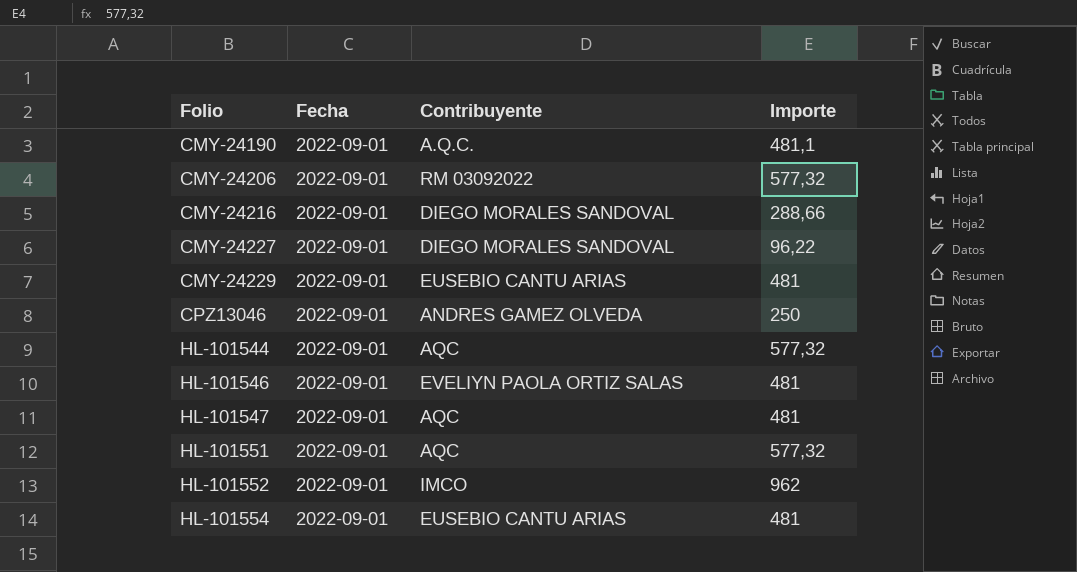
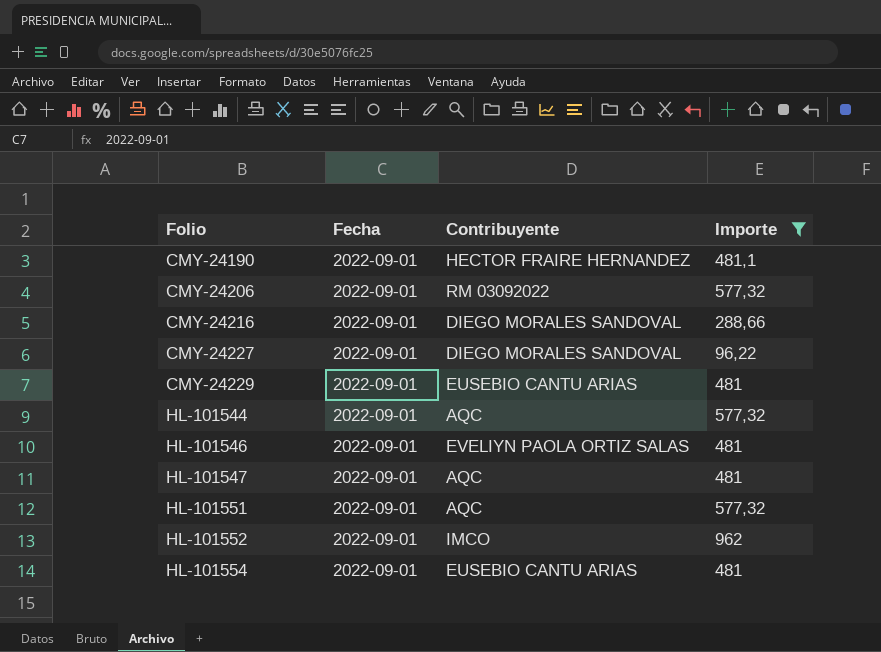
filter: none -> Importe != 250
CMY-24190 | Contribuyente: A.Q.C. -> HECTOR FRAIRE HERNANDEZ

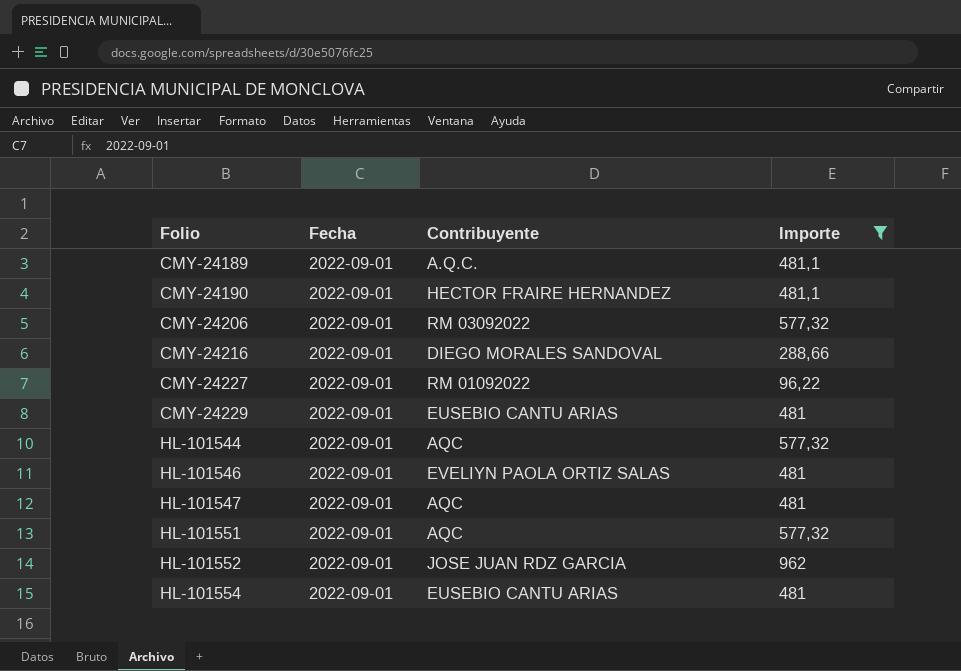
row CMY-24189: none -> 2022-09-01 | A.Q.C. | 481,1
CMY-24227 | Contribuyente: DIEGO MORALES SANDOVAL -> RM 01092022
HL-101552 | Contribuyente: IMCO -> JOSE JUAN RDZ GARCIA

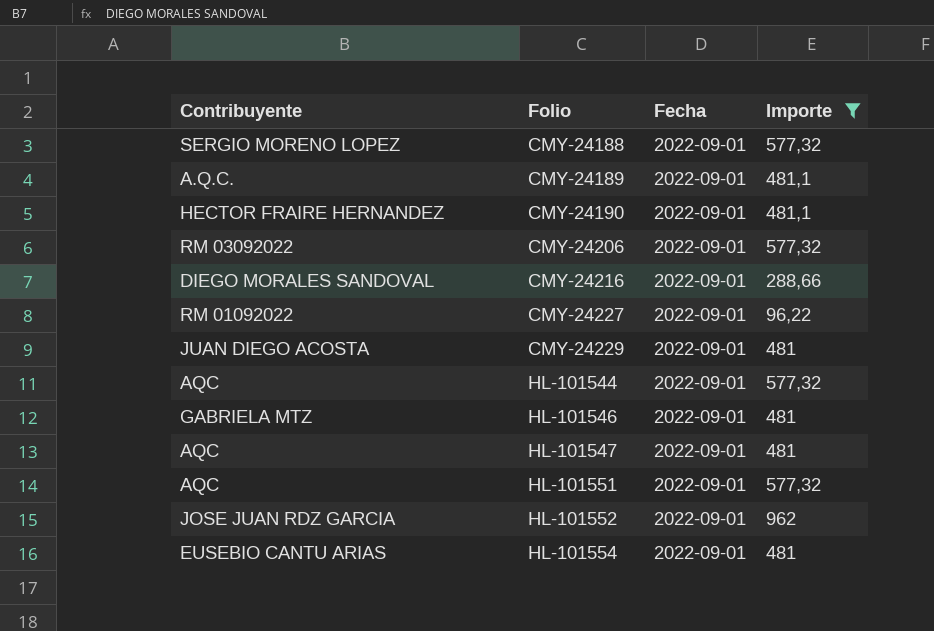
column Contribuyente | position: 3 -> 1
row CMY-24188: none -> SERGIO MORENO LOPEZ | 2022-09-01 | 577,32
CMY-24229 | Contribuyente: EUSEBIO CANTU ARIAS -> JUAN DIEGO ACOSTA
HL-101546 | Contribuyente: EVELIYN PAOLA ORTIZ SALAS -> GABRIELA MTZ

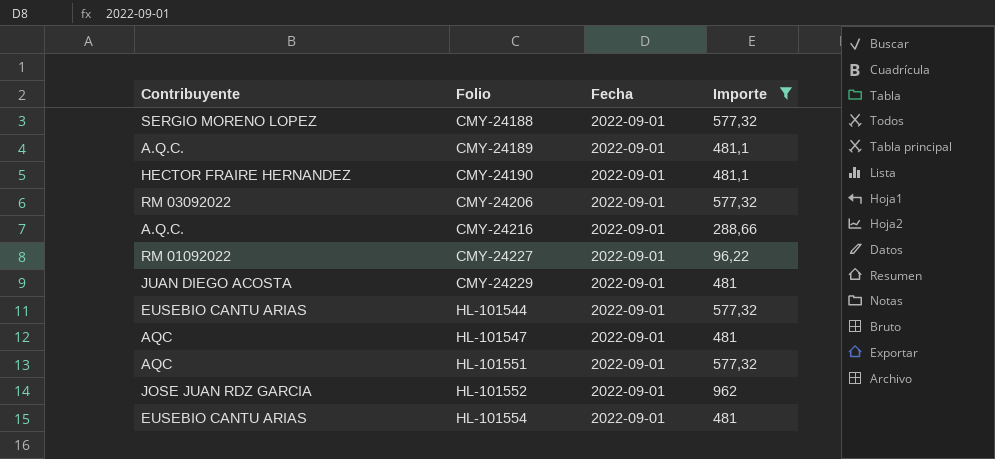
row HL-101546: GABRIELA MTZ | 2022-09-01 | 481 -> none
CMY-24216 | Contribuyente: DIEGO MORALES SANDOVAL -> A.Q.C.
HL-101544 | Contribuyente: AQC -> EUSEBIO CANTU ARIAS

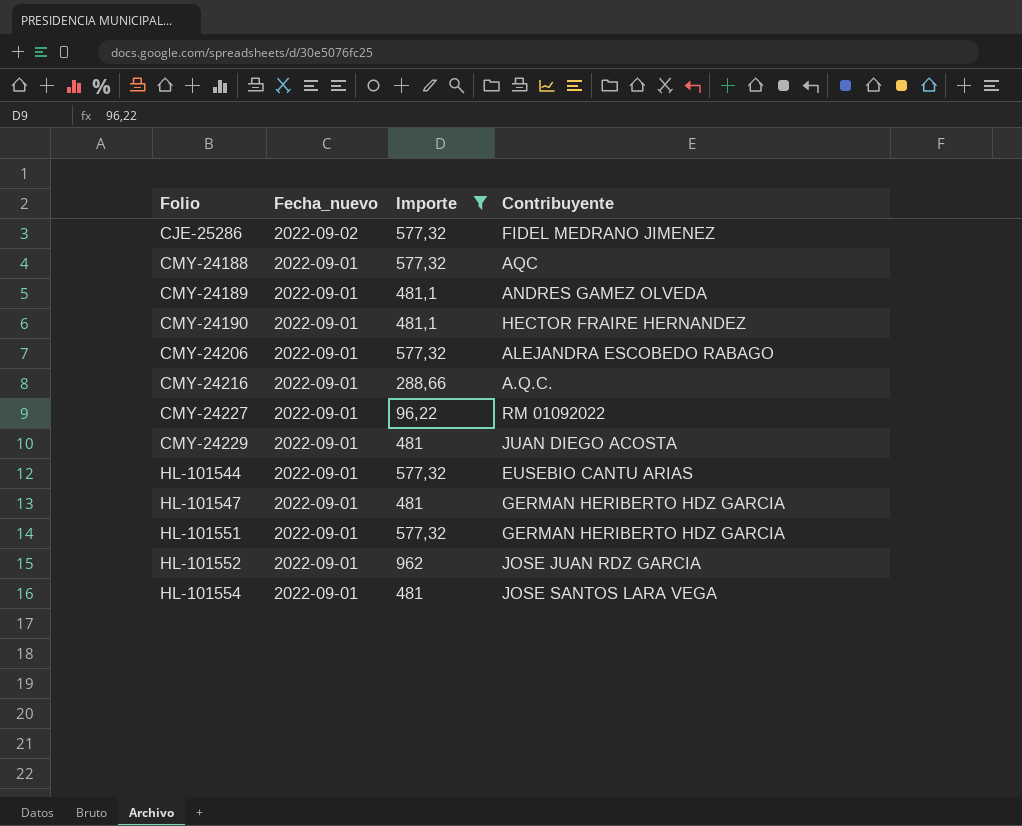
column name: Fecha -> Fecha_nuevo
column Contribuyente | position: 1 -> 4
row CJE-25286: none -> 2022-09-02 | 577,32 | FIDEL MEDRANO JIMENEZ
CMY-24188 | Contribuyente: SERGIO MORENO LOPEZ -> AQC
CMY-24189 | Contribuyente: A.Q.C. -> ANDRES GAMEZ OLVEDA
CMY-24206 | Contribuyente: RM 03092022 -> ALEJANDRA ESCOBEDO RABAGO
HL-101547 | Contribuyente: AQC -> GERMAN HERIBERTO HDZ GARCIA
HL-101551 | Contribuyente: AQC -> GERMAN HERIBERTO HDZ GARCIA
HL-101554 | Contribuyente: EUSEBIO CANTU ARIAS -> JOSE SANTOS LARA VEGA

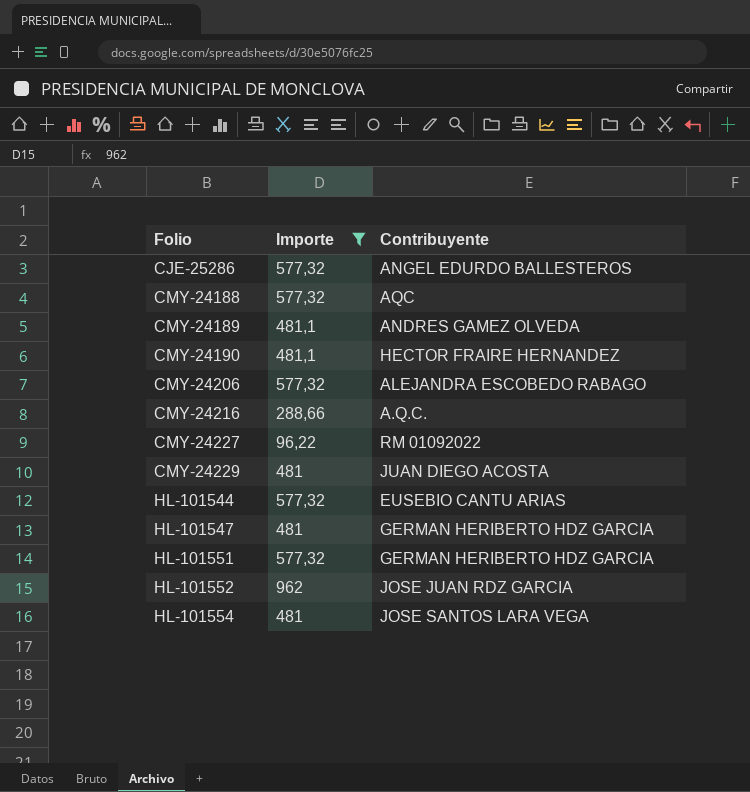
column Fecha_nuevo | position: 2 -> none
CJE-25286 | Contribuyente: FIDEL MEDRANO JIMENEZ -> ANGEL EDURDO BALLESTEROS

